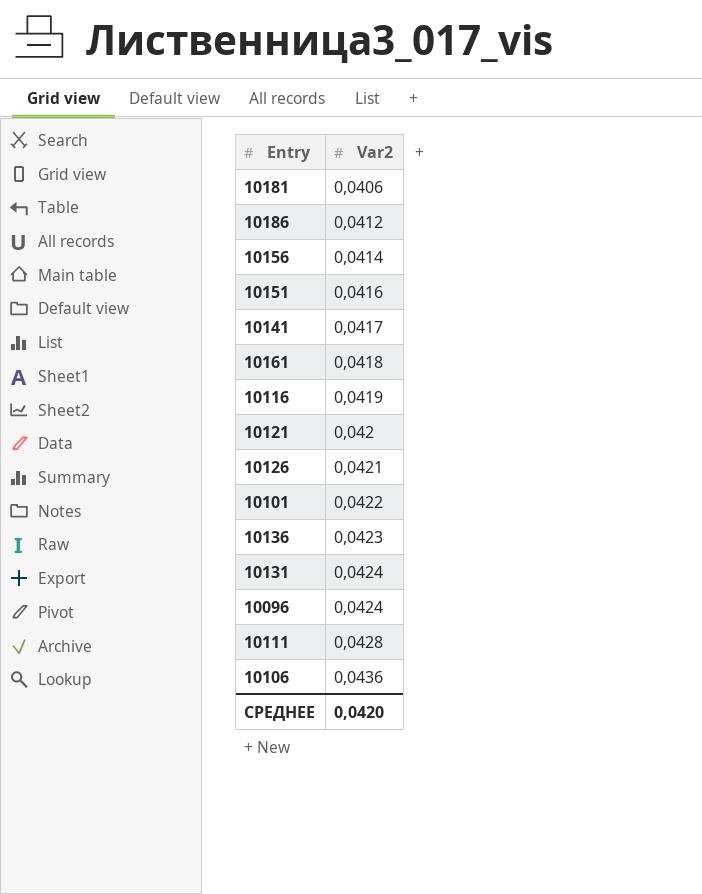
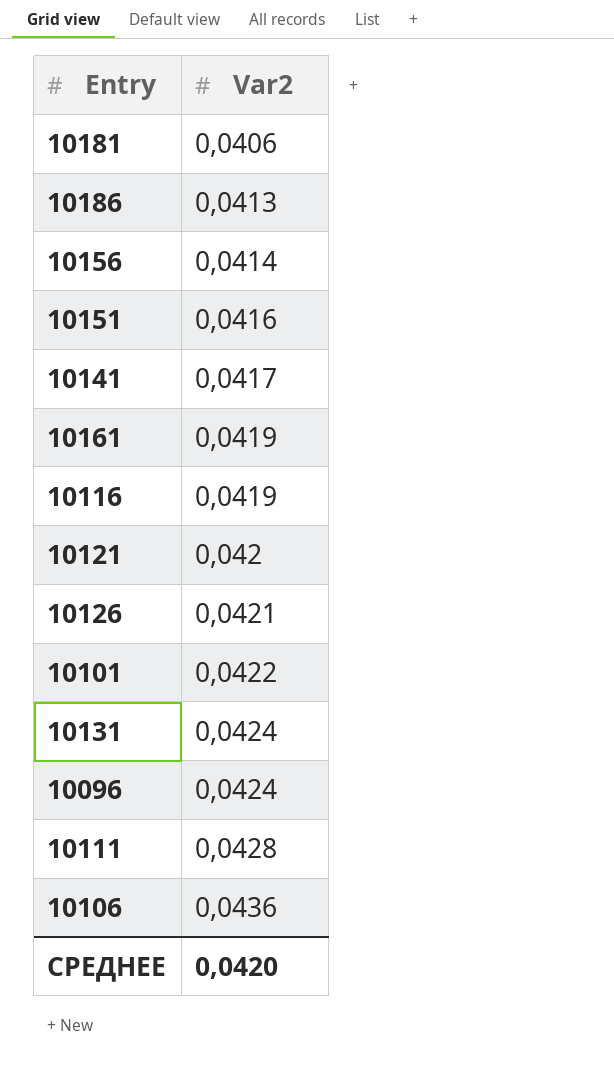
row 10136: 0,0423 -> none
10186 | Var2: 0,0412 -> 0,0413
10161 | Var2: 0,0418 -> 0,0419

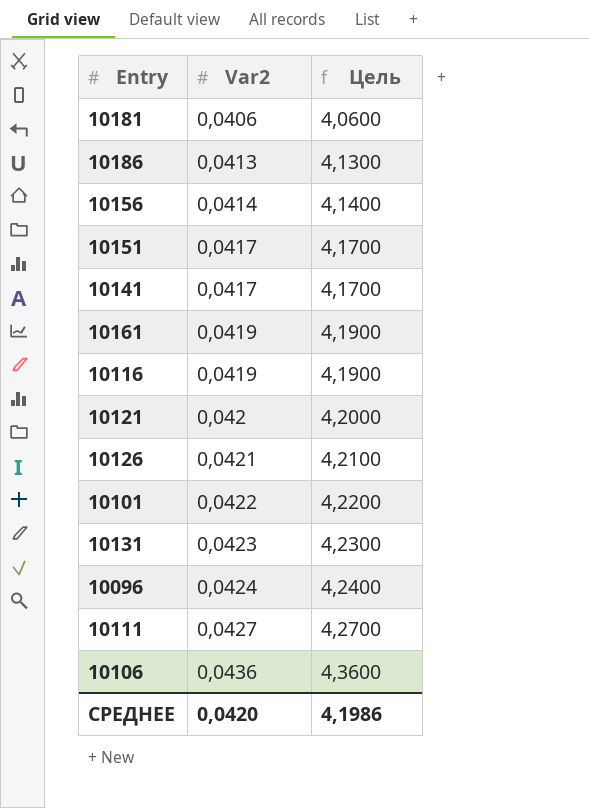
column Цель | formula: none -> [Var2] * 100
10151 | Var2: 0,0416 -> 0,0417
10131 | Var2: 0,0424 -> 0,0423
10111 | Var2: 0,0428 -> 0,0427

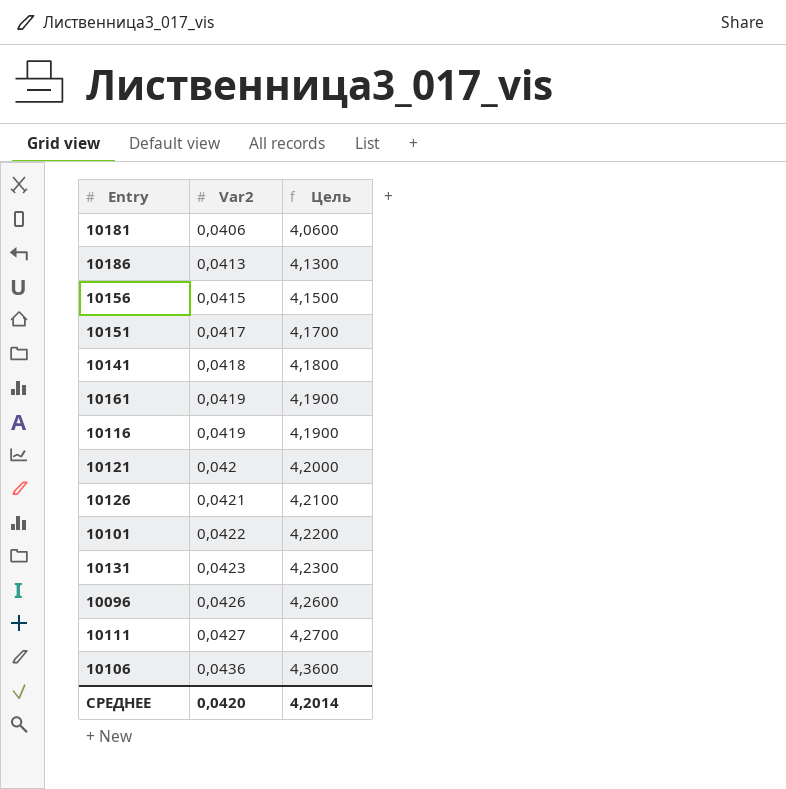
10156 | Var2: 0,0414 -> 0,0415
10156 | Цель: 4,1400 -> 4,1500
10141 | Var2: 0,0417 -> 0,0418
10141 | Цель: 4,1700 -> 4,1800
10096 | Var2: 0,0424 -> 0,0426
10096 | Цель: 4,2400 -> 4,2600
СРЕДНЕЕ | Цель: 4,1986 -> 4,2014

